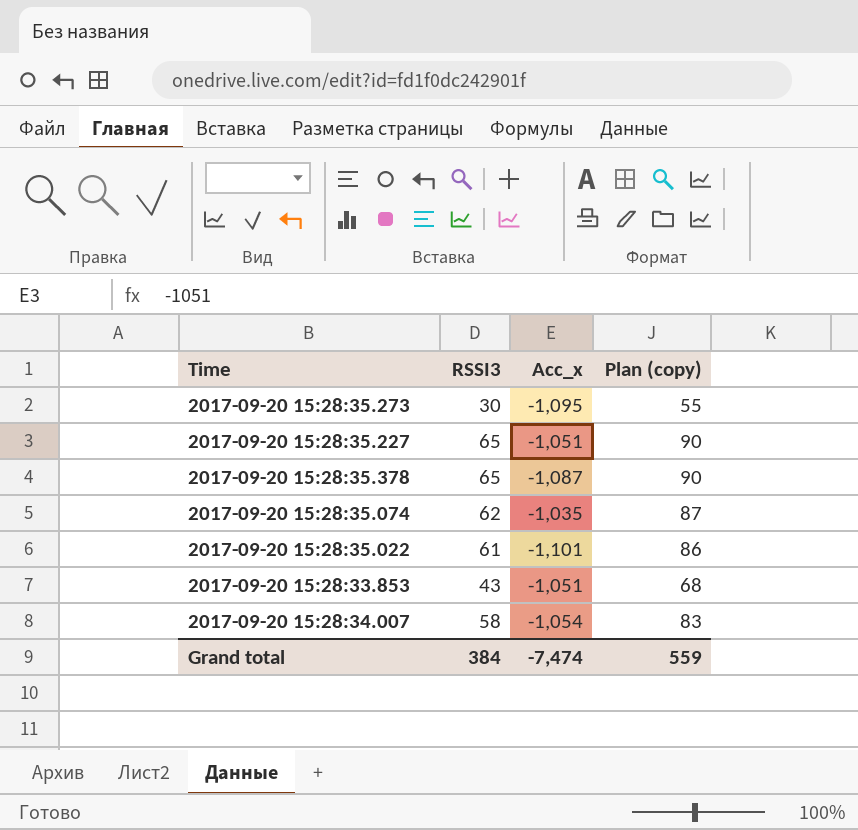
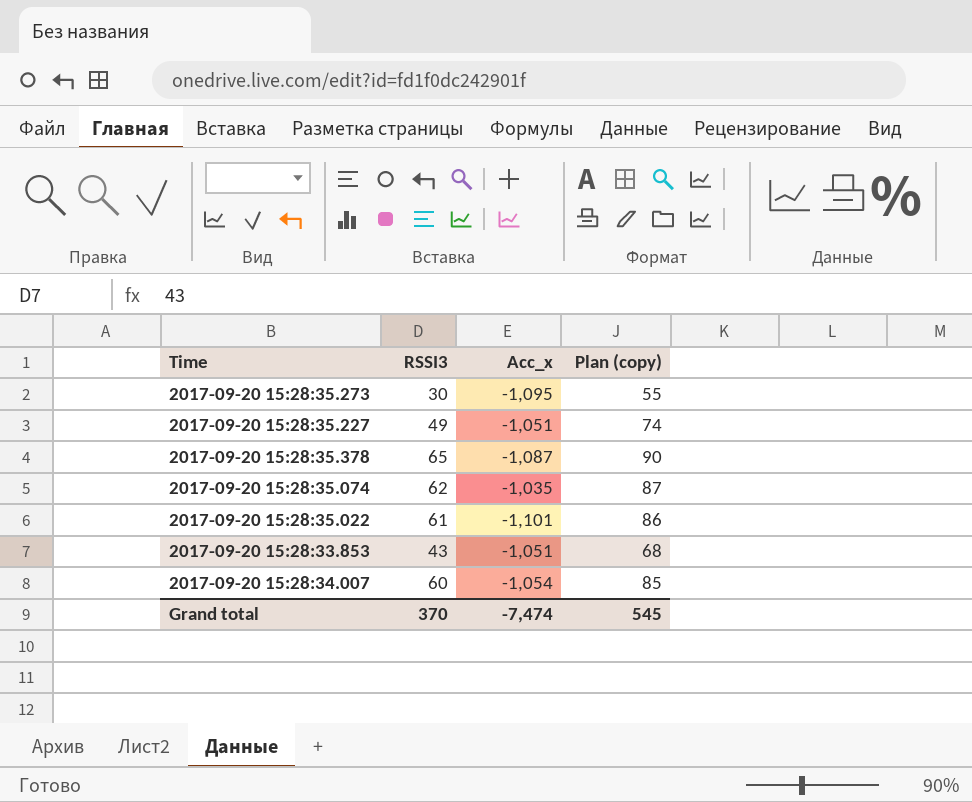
2017-09-20 15:28:35.227 | RSSI3: 65 -> 49
2017-09-20 15:28:35.227 | Plan (copy): 90 -> 74
2017-09-20 15:28:34.007 | RSSI3: 58 -> 60
2017-09-20 15:28:34.007 | Plan (copy): 83 -> 85
Grand total | RSSI3: 384 -> 370
Grand total | Plan (copy): 559 -> 545

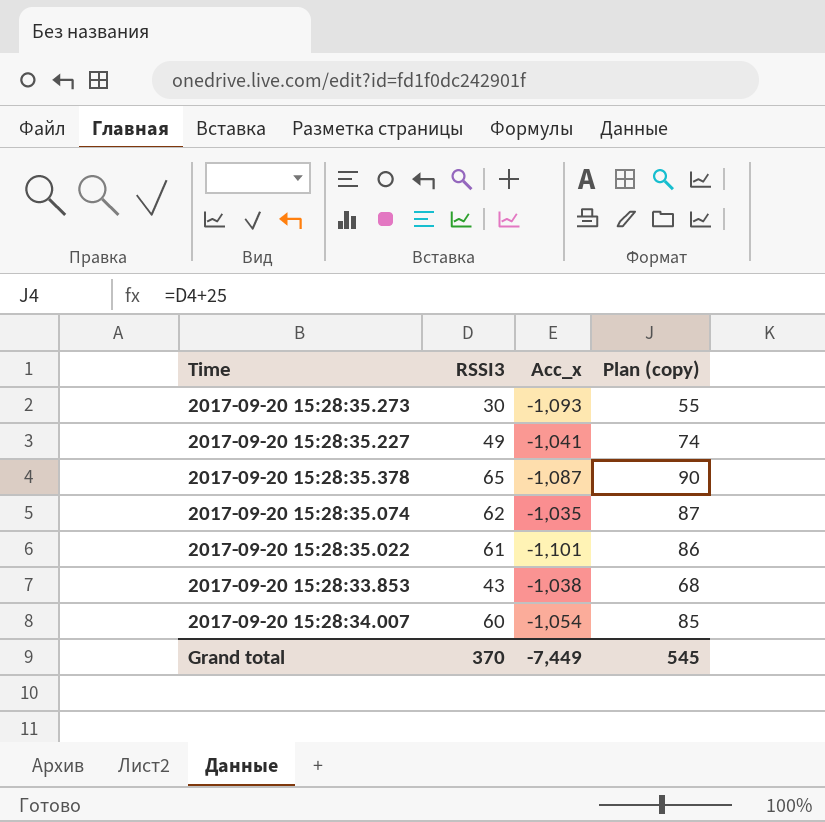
2017-09-20 15:28:35.273 | Acc_x: -1,095 -> -1,093
2017-09-20 15:28:35.227 | Acc_x: -1,051 -> -1,041
2017-09-20 15:28:33.853 | Acc_x: -1,051 -> -1,038
Grand total | Acc_x: -7,474 -> -7,449

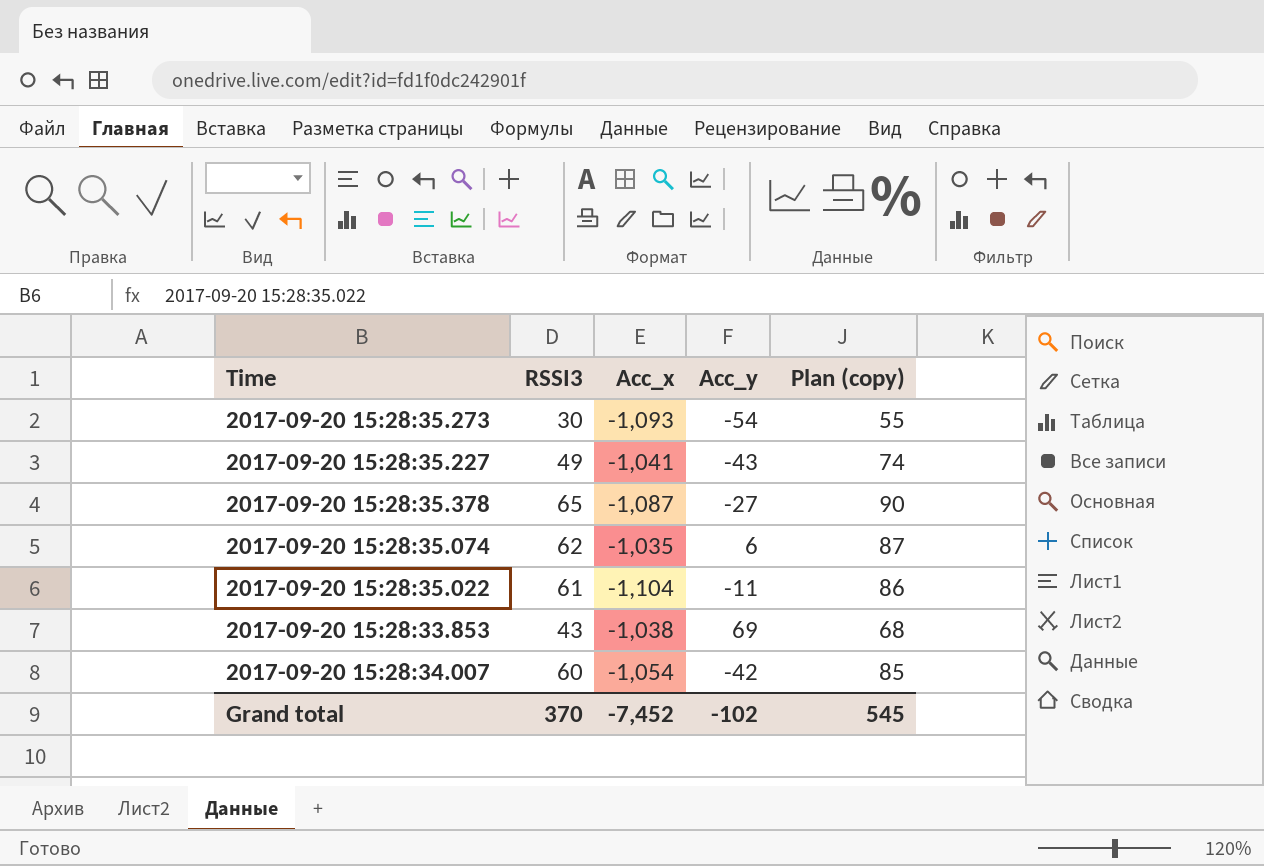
column Acc_y | position: none -> 4
2017-09-20 15:28:35.022 | Acc_x: -1,101 -> -1,104
Grand total | Acc_x: -7,449 -> -7,452

